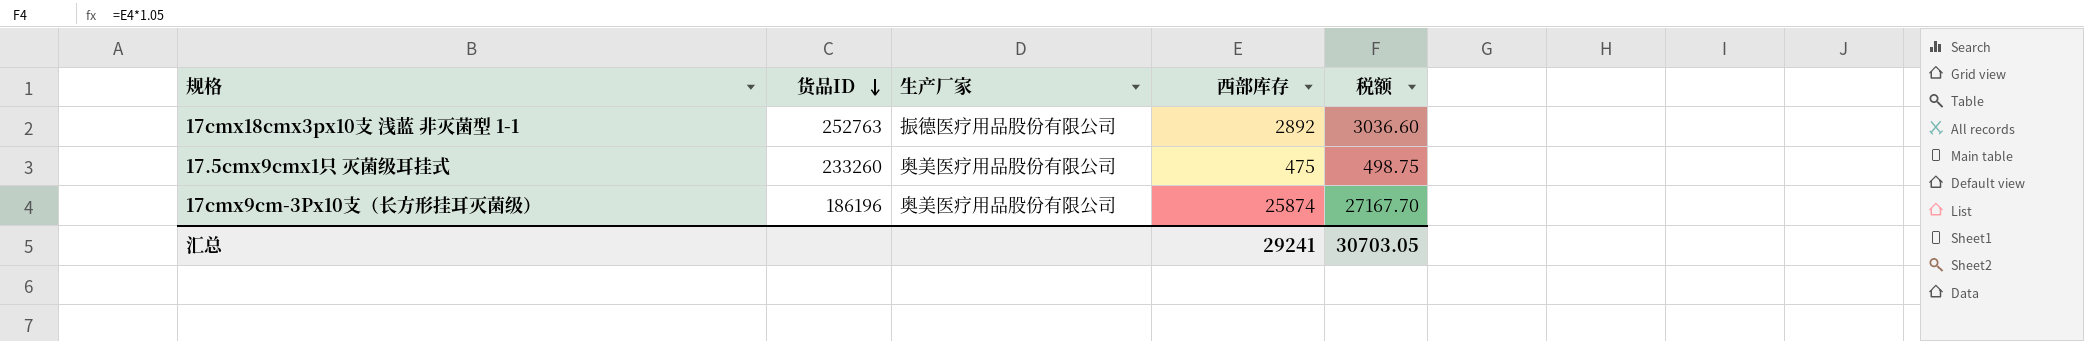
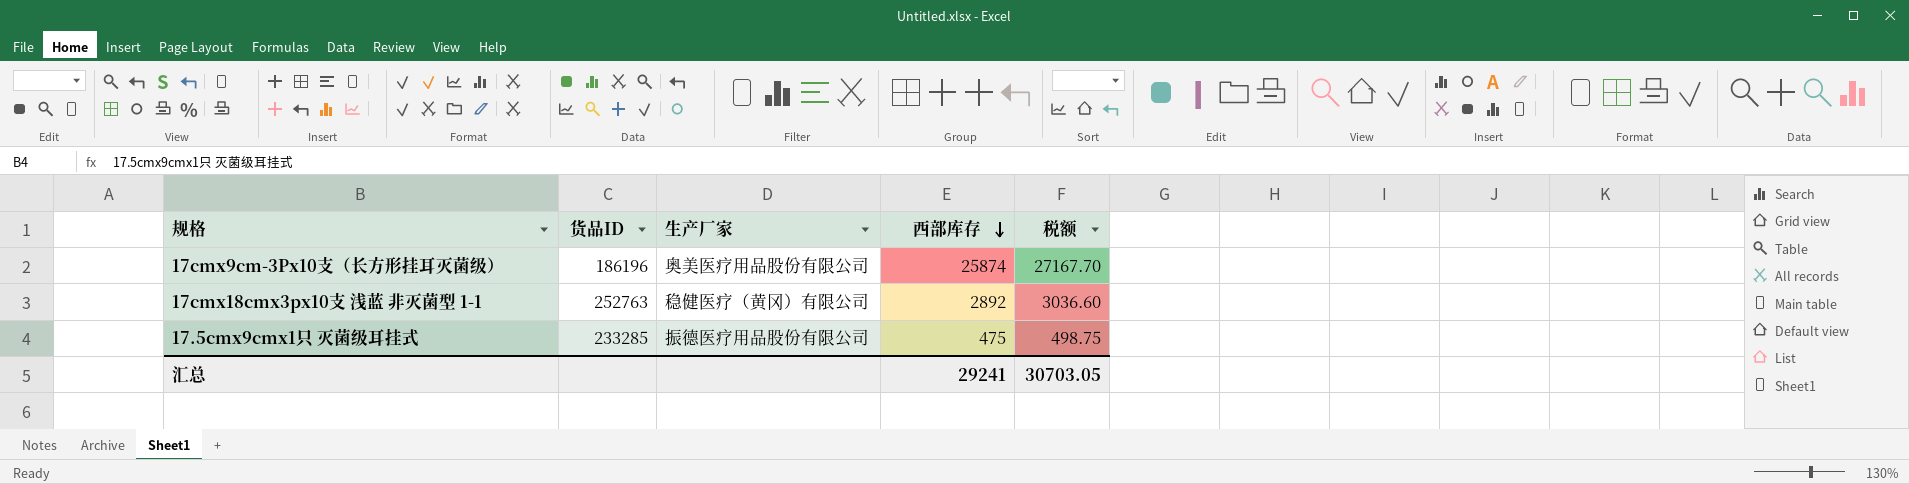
row order: 货品ID descending -> 西部库存 descending
17cmx18cmx3px10支 浅蓝 非灭菌型 1-1 | 生产厂家: 振德医疗用品股份有限公司 -> 稳健医疗（黄冈）有限公司
17.5cmx9cmx1只 灭菌级耳挂式 | 货品ID: 233260 -> 233285
17.5cmx9cmx1只 灭菌级耳挂式 | 生产厂家: 奥美医疗用品股份有限公司 -> 振德医疗用品股份有限公司

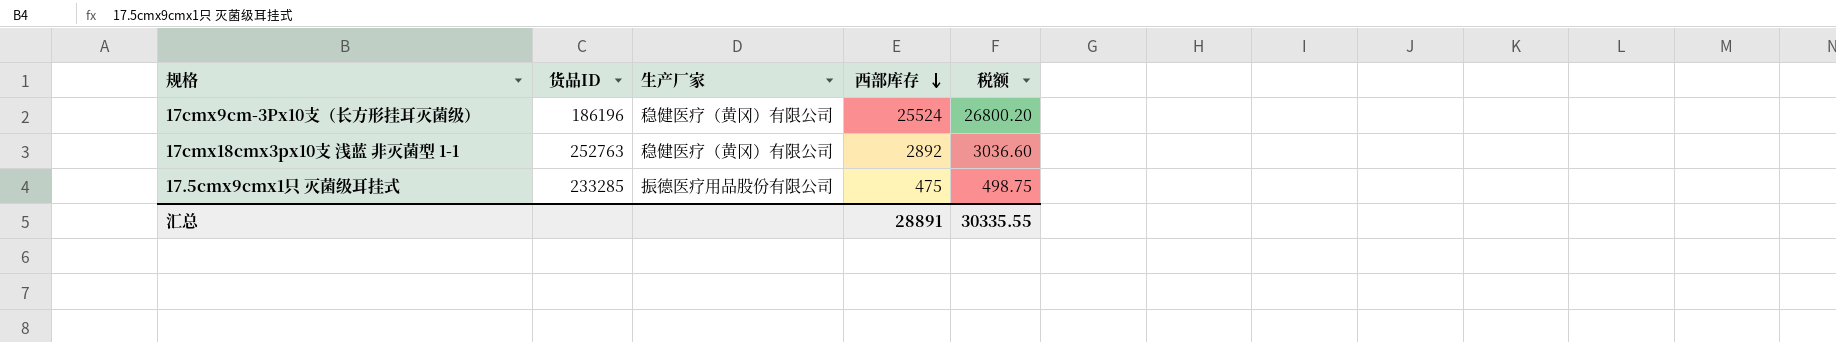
17cmx9cm-3Px10支（长方形挂耳灭菌级） | 生产厂家: 奥美医疗用品股份有限公司 -> 稳健医疗（黄冈）有限公司
17cmx9cm-3Px10支（长方形挂耳灭菌级） | 西部库存: 25874 -> 25524
17cmx9cm-3Px10支（长方形挂耳灭菌级） | 税额: 27167.70 -> 26800.20
汇总 | 西部库存: 29241 -> 28891
汇总 | 税额: 30703.05 -> 30335.55

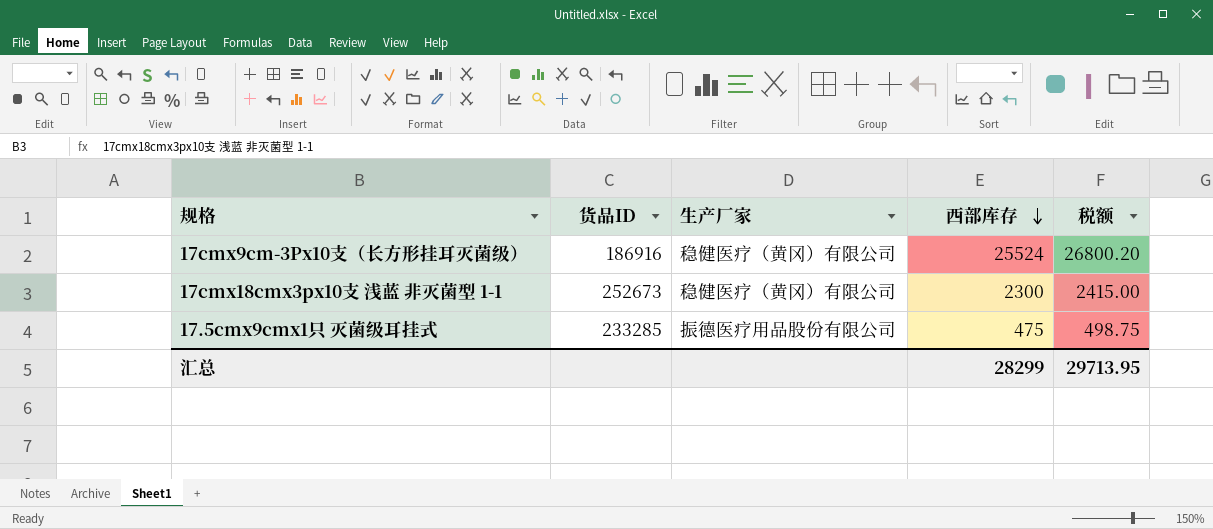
17cmx9cm-3Px10支（长方形挂耳灭菌级） | 货品ID: 186196 -> 186916
17cmx18cmx3px10支 浅蓝 非灭菌型 1-1 | 货品ID: 252763 -> 252673
17cmx18cmx3px10支 浅蓝 非灭菌型 1-1 | 西部库存: 2892 -> 2300
17cmx18cmx3px10支 浅蓝 非灭菌型 1-1 | 税额: 3036.60 -> 2415.00
汇总 | 西部库存: 28891 -> 28299
汇总 | 税额: 30335.55 -> 29713.95

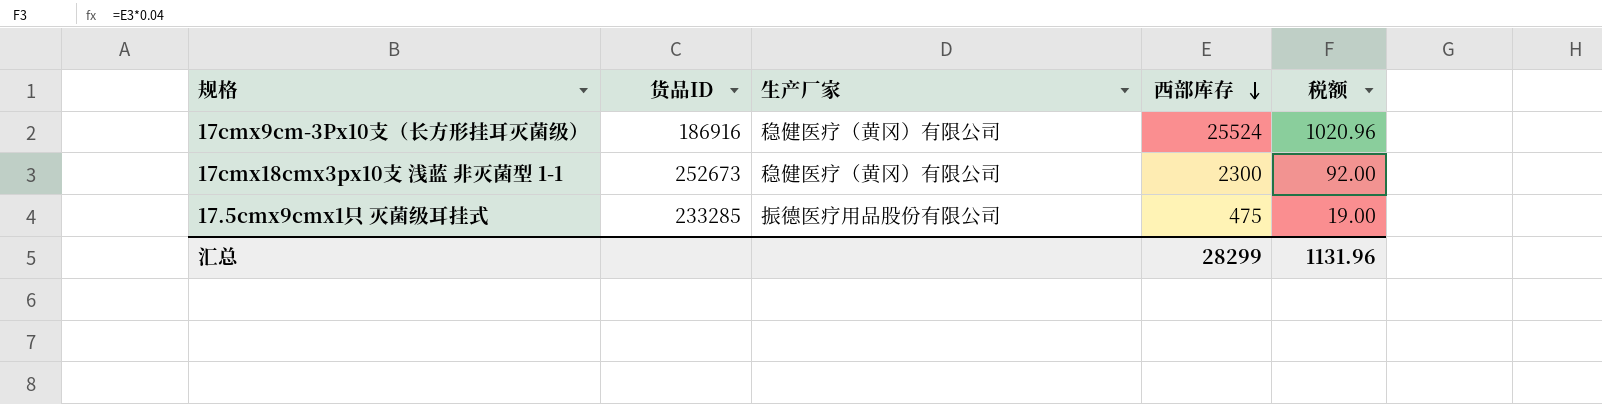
column 税额 | formula: [西部库存] * 1.05 -> [西部库存] * 0.04
汇总 | 税额: 29713.95 -> 1131.96

